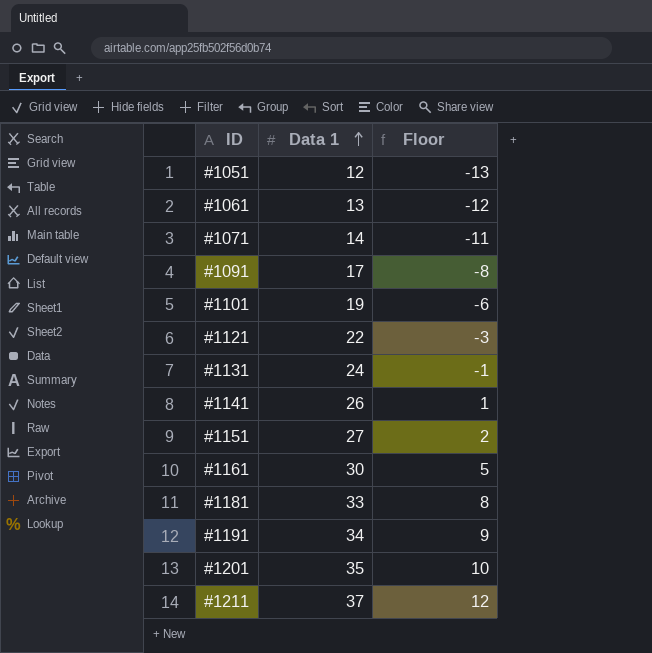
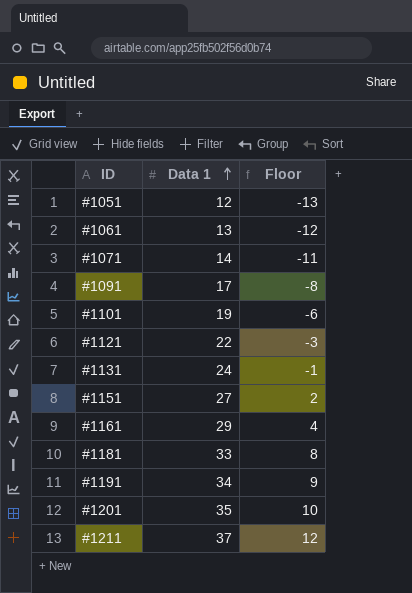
row #1141: 26 | 1 -> none
#1161 | Data 1: 30 -> 29
#1161 | Floor: 5 -> 4

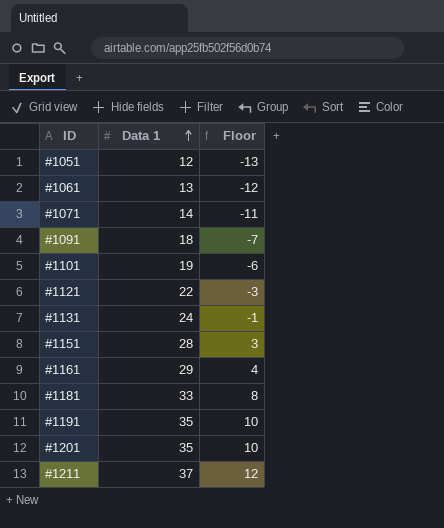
#1091 | Data 1: 17 -> 18
#1091 | Floor: -8 -> -7
#1151 | Data 1: 27 -> 28
#1151 | Floor: 2 -> 3
#1191 | Data 1: 34 -> 35
#1191 | Floor: 9 -> 10

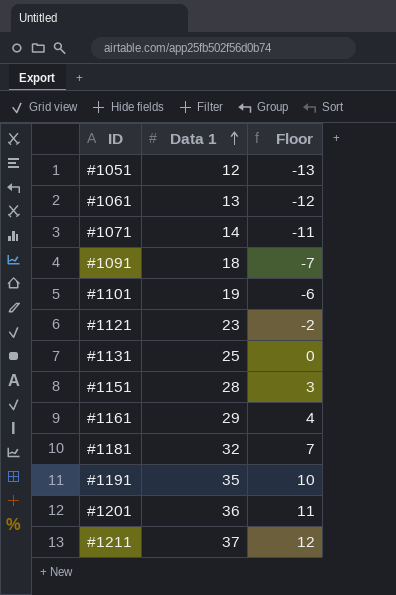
#1121 | Data 1: 22 -> 23
#1121 | Floor: -3 -> -2
#1131 | Data 1: 24 -> 25
#1131 | Floor: -1 -> 0
#1181 | Data 1: 33 -> 32
#1181 | Floor: 8 -> 7
#1201 | Data 1: 35 -> 36
#1201 | Floor: 10 -> 11

